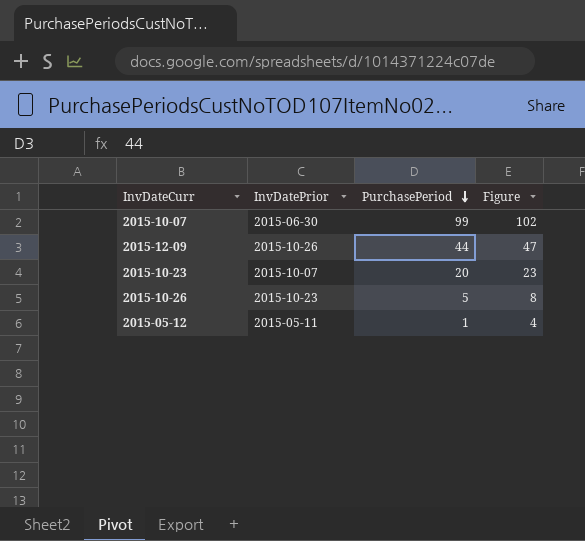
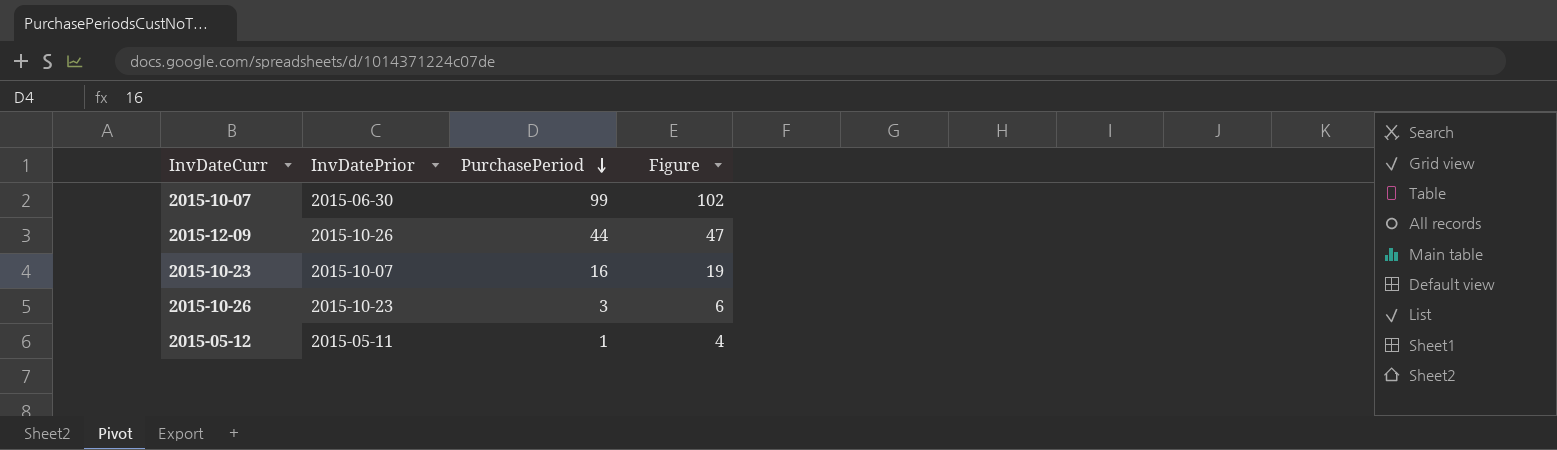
2015-10-23 | PurchasePeriod: 20 -> 16
2015-10-23 | Figure: 23 -> 19
2015-10-26 | PurchasePeriod: 5 -> 3
2015-10-26 | Figure: 8 -> 6

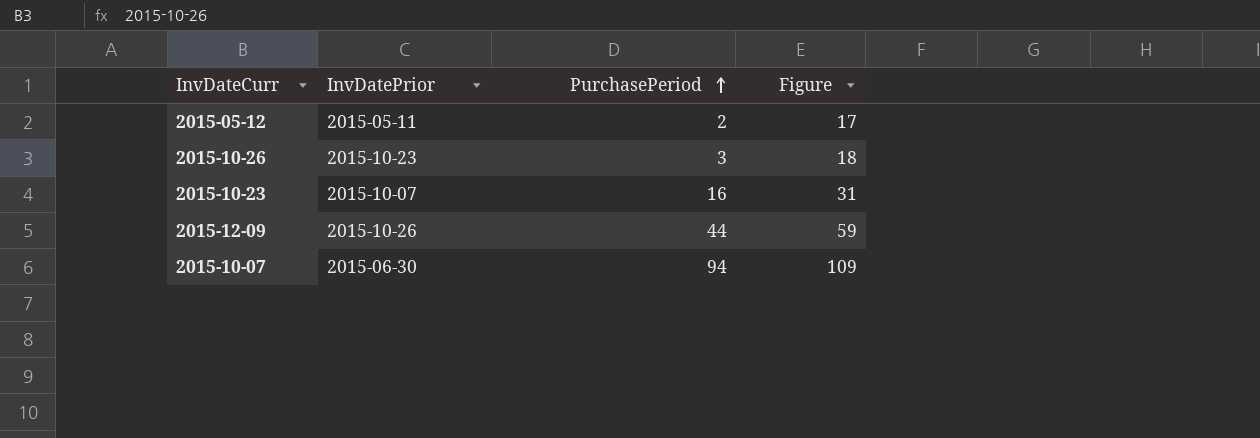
row order: PurchasePeriod descending -> PurchasePeriod ascending
column Figure | formula: [PurchasePeriod] + 3 -> [PurchasePeriod] + 15
2015-05-12 | PurchasePeriod: 1 -> 2
2015-10-07 | PurchasePeriod: 99 -> 94

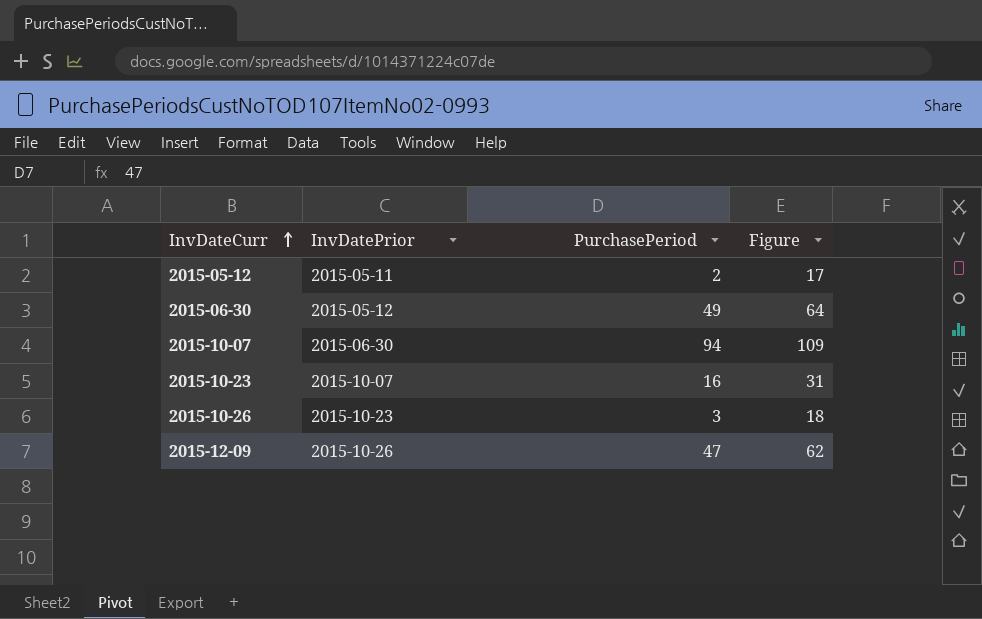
row order: PurchasePeriod ascending -> InvDateCurr ascending
row 2015-06-30: none -> 2015-05-12 | 49 | 64
2015-12-09 | PurchasePeriod: 44 -> 47
2015-12-09 | Figure: 59 -> 62

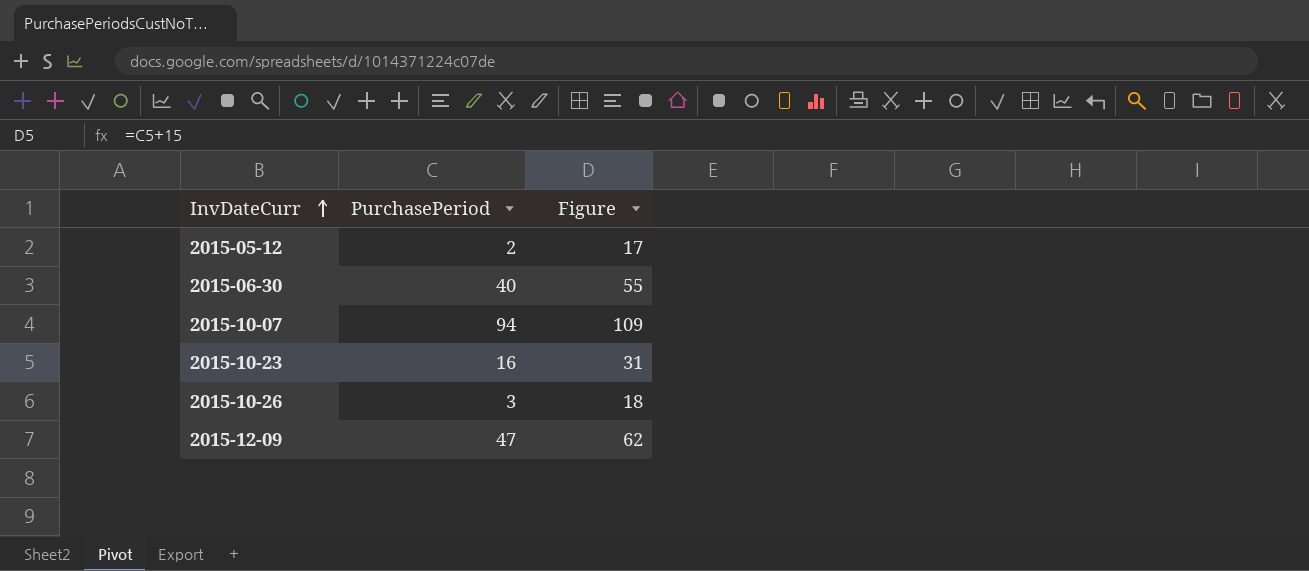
column InvDatePrior | position: 2 -> none
2015-06-30 | PurchasePeriod: 49 -> 40
2015-06-30 | Figure: 64 -> 55

